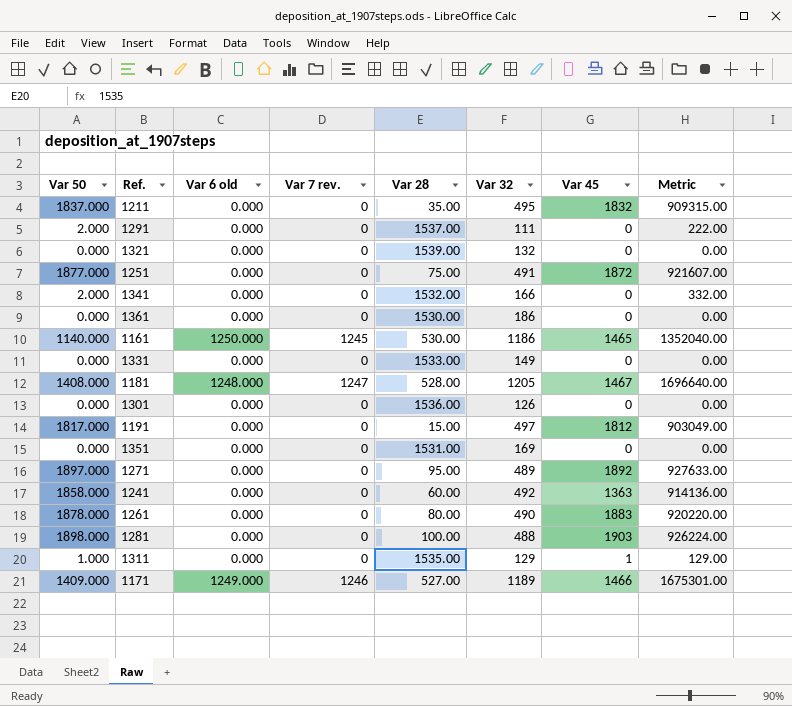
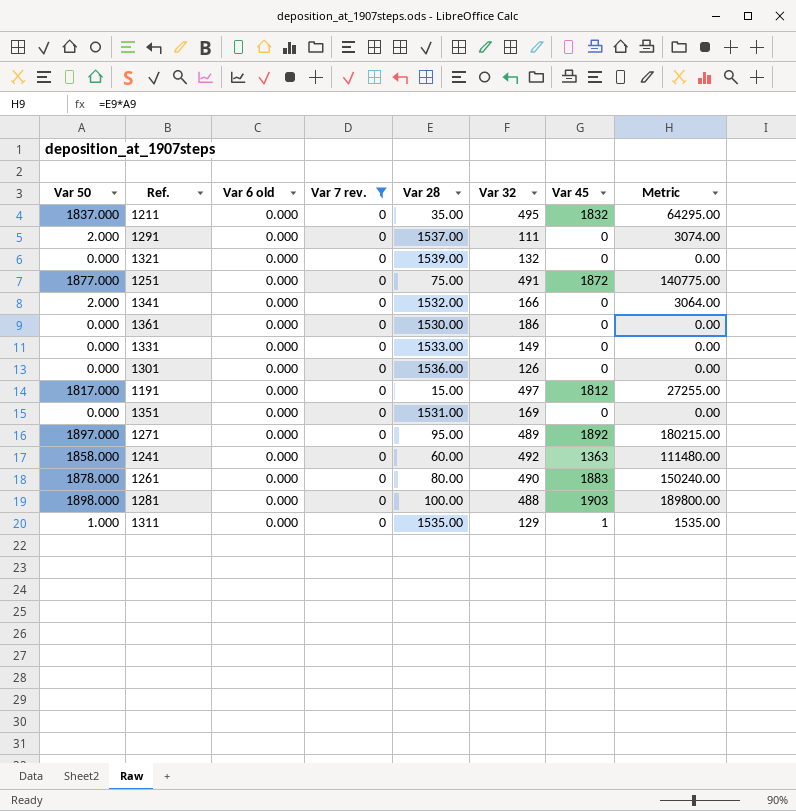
filter: none -> Var 7 rev. = 0
column Metric | formula: [Var 50] * [Var 32] -> [Var 50] * [Var 28]

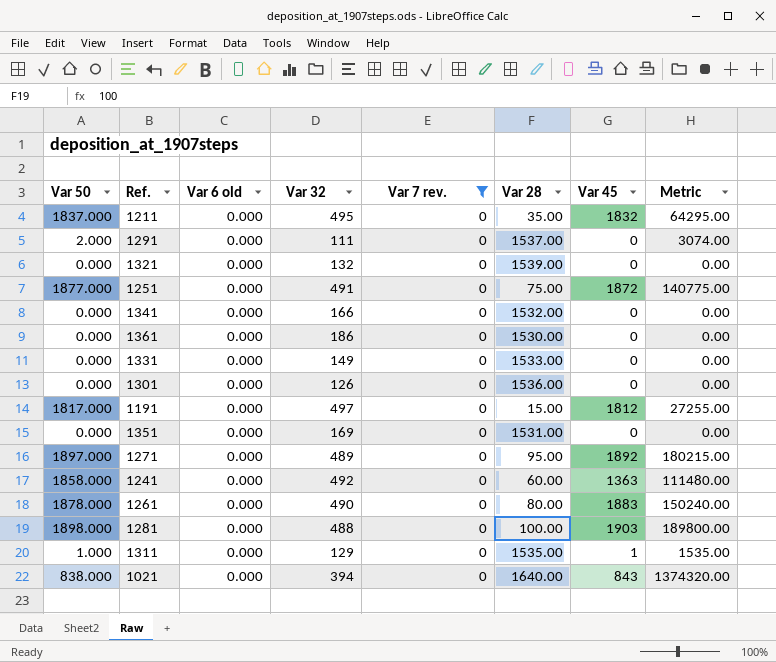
column Var 32 | position: 6 -> 4
1341 | Var 50: 2.000 -> 0.000
1341 | Metric: 3064.00 -> 0.00
row 1021: none -> 838.000 | 0.000 | 394 | 0 | 1640.00 | 843 | 1374320.00

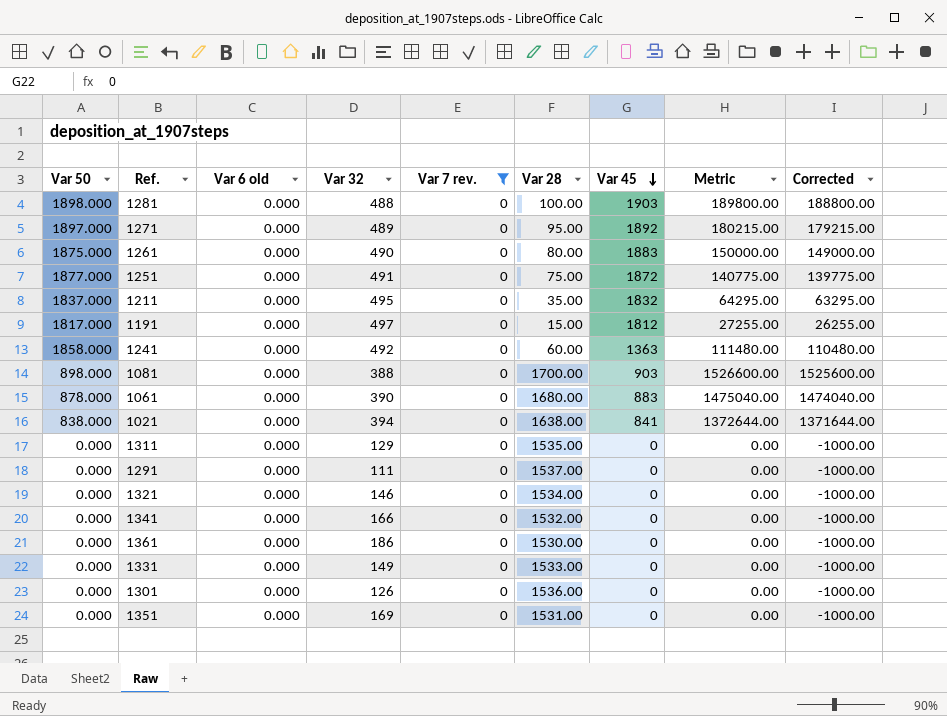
row order: none -> Var 45 descending
column Corrected | formula: none -> [Metric] - 1000
1261 | Var 50: 1878.000 -> 1875.000
1261 | Metric: 150240.00 -> 150000.00
row 1081: none -> 898.000 | 0.000 | 388 | 0 | 1700.00 | 903 | 1526600.00 | 1525600.00
row 1061: none -> 878.000 | 0.000 | 390 | 0 | 1680.00 | 883 | 1475040.00 | 1474040.00
1021 | Var 28: 1640.00 -> 1638.00
1021 | Var 45: 843 -> 841
1021 | Metric: 1374320.00 -> 1372644.00
1311 | Var 50: 1.000 -> 0.000
1311 | Var 45: 1 -> 0
1311 | Metric: 1535.00 -> 0.00
1291 | Var 50: 2.000 -> 0.000
1291 | Metric: 3074.00 -> 0.00
1321 | Var 32: 132 -> 146
1321 | Var 28: 1539.00 -> 1534.00

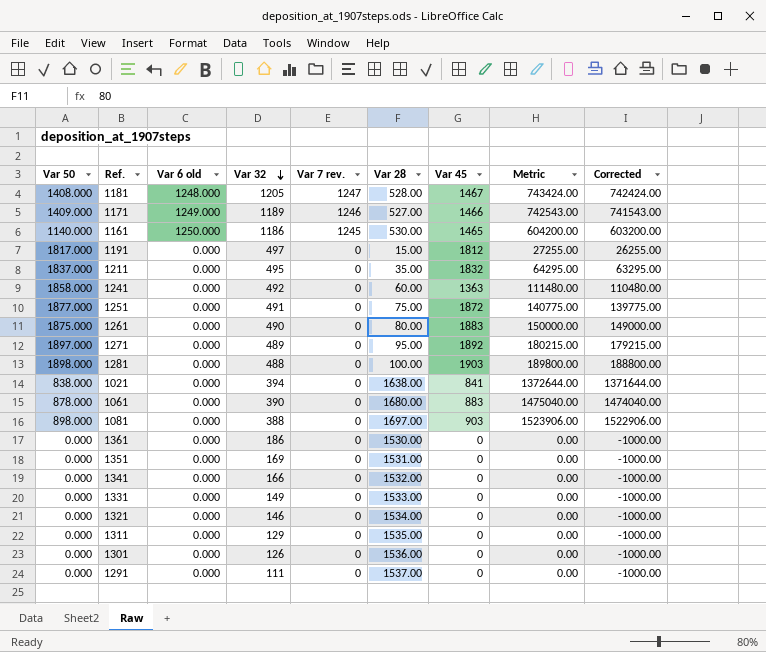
filter: Var 7 rev. = 0 -> none
row order: Var 45 descending -> Var 32 descending
1081 | Var 28: 1700.00 -> 1697.00
1081 | Metric: 1526600.00 -> 1523906.00
1081 | Corrected: 1525600.00 -> 1522906.00

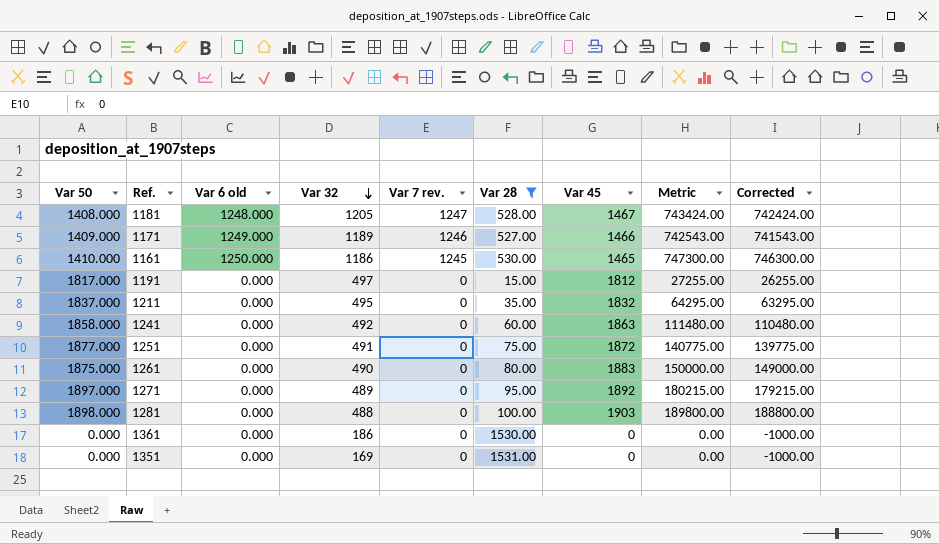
filter: none -> Var 28 <= 1531.00
1161 | Var 50: 1140.000 -> 1410.000
1161 | Metric: 604200.00 -> 747300.00
1161 | Corrected: 603200.00 -> 746300.00
1241 | Var 45: 1363 -> 1863

